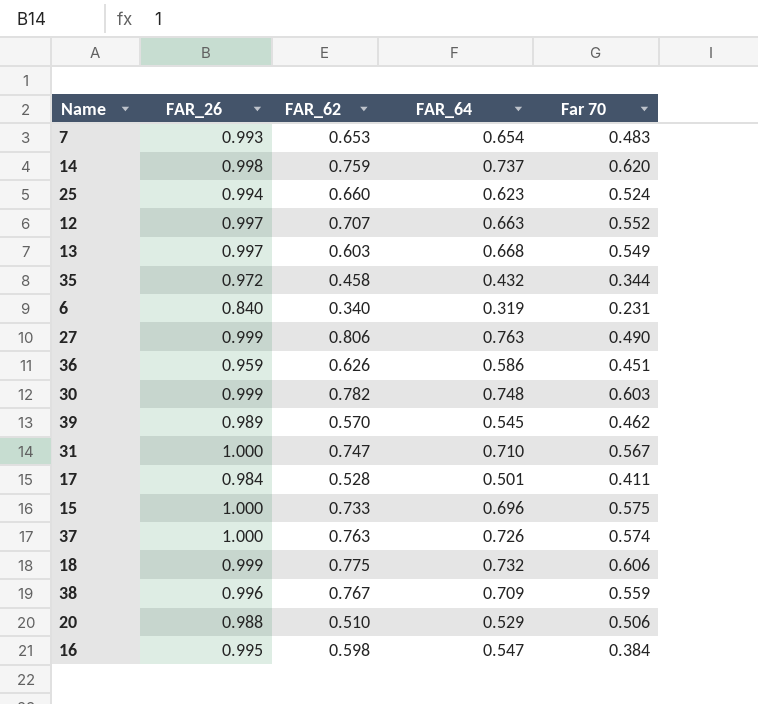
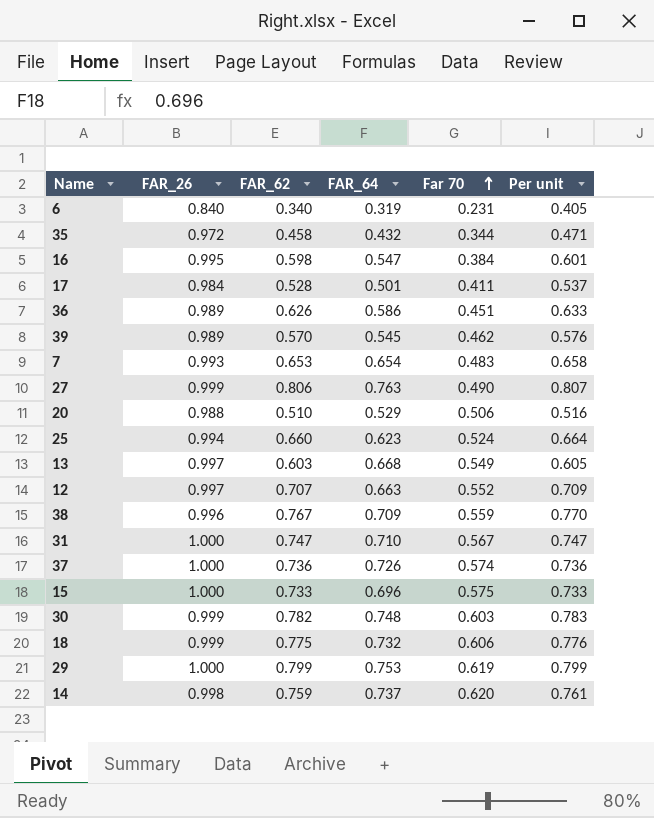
row order: none -> Far 70 ascending
column Per unit | formula: none -> [FAR_62] / [FAR_26]
36 | FAR_26: 0.959 -> 0.989
37 | FAR_62: 0.763 -> 0.736
row 29: none -> 1.000 | 0.799 | 0.753 | 0.619 | 0.799

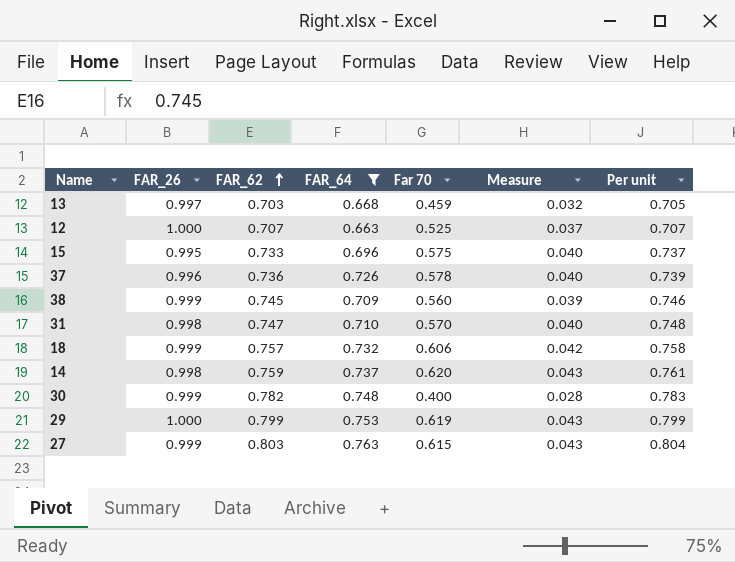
filter: none -> FAR_64 >= 0.663
row order: Far 70 ascending -> FAR_62 ascending
column Measure | formula: none -> [Far 70] * 0.07
13 | FAR_62: 0.603 -> 0.703
13 | Far 70: 0.549 -> 0.459
13 | Per unit: 0.605 -> 0.705
12 | FAR_26: 0.997 -> 1.000
12 | Far 70: 0.552 -> 0.525
12 | Per unit: 0.709 -> 0.707
15 | FAR_26: 1.000 -> 0.995
15 | Per unit: 0.733 -> 0.737
37 | FAR_26: 1.000 -> 0.996
37 | Far 70: 0.574 -> 0.578
37 | Per unit: 0.736 -> 0.739
38 | FAR_26: 0.996 -> 0.999
38 | FAR_62: 0.767 -> 0.745
38 | Far 70: 0.559 -> 0.560
38 | Per unit: 0.770 -> 0.746
31 | FAR_26: 1.000 -> 0.998
31 | Far 70: 0.567 -> 0.570
31 | Per unit: 0.747 -> 0.748
18 | FAR_62: 0.775 -> 0.757
18 | Per unit: 0.776 -> 0.758
30 | Far 70: 0.603 -> 0.400
27 | FAR_62: 0.806 -> 0.803
27 | Far 70: 0.490 -> 0.615
27 | Per unit: 0.807 -> 0.804

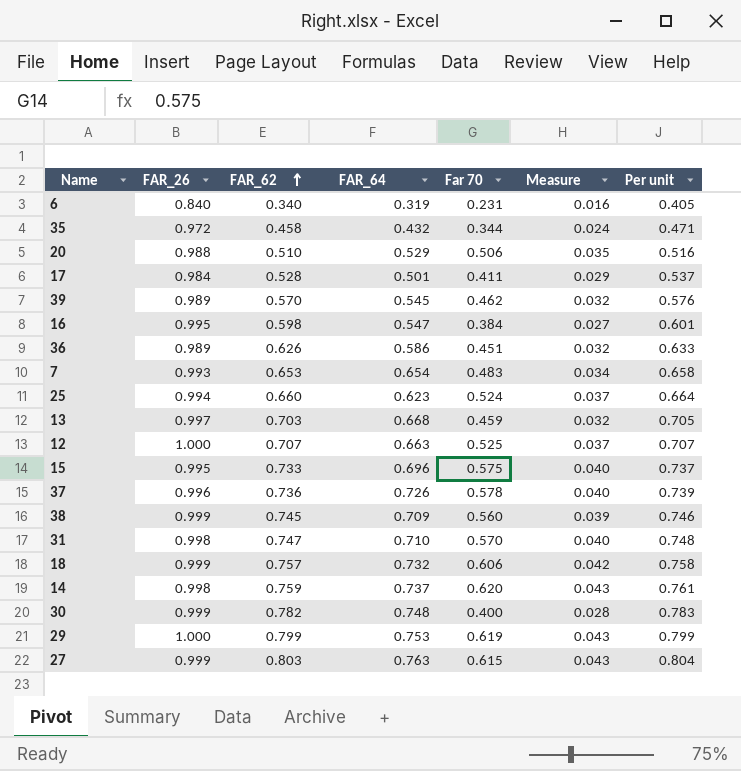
filter: FAR_64 >= 0.663 -> none

